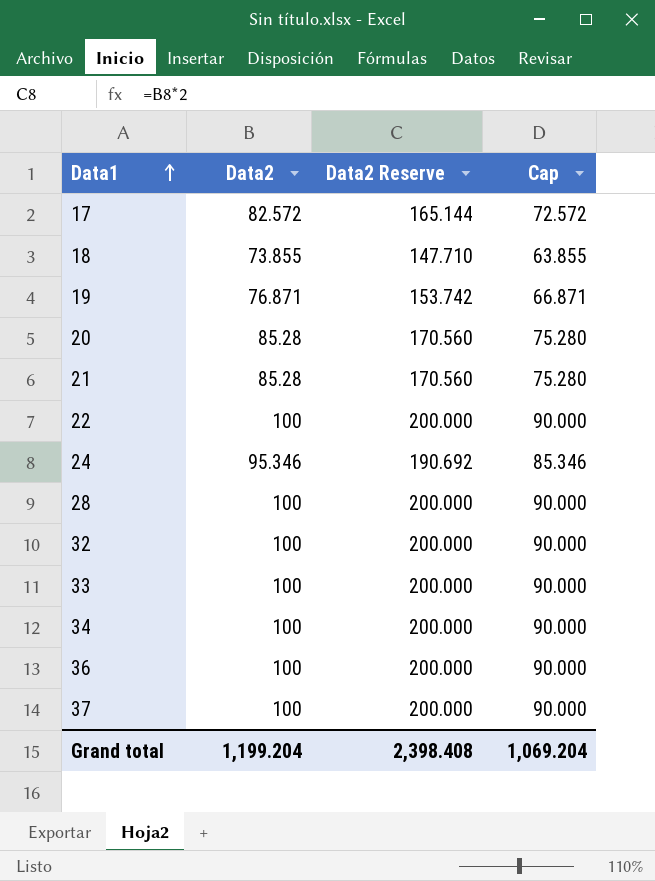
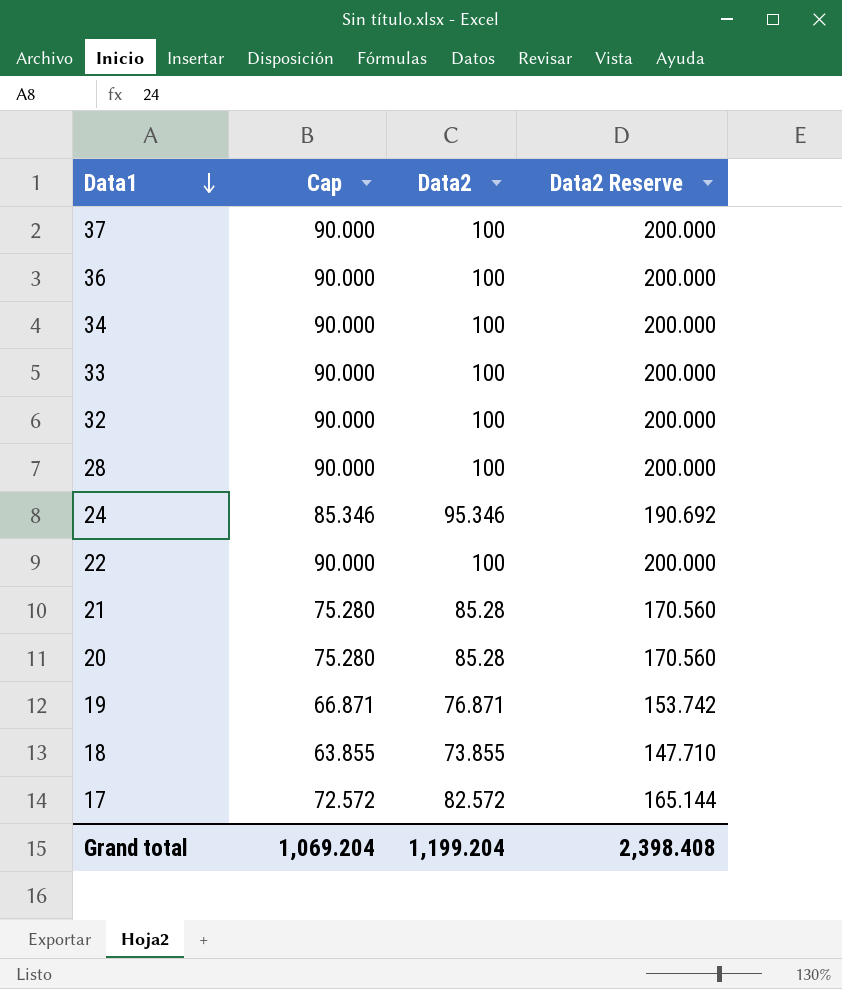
row order: Data1 ascending -> Data1 descending
column Cap | position: 4 -> 2

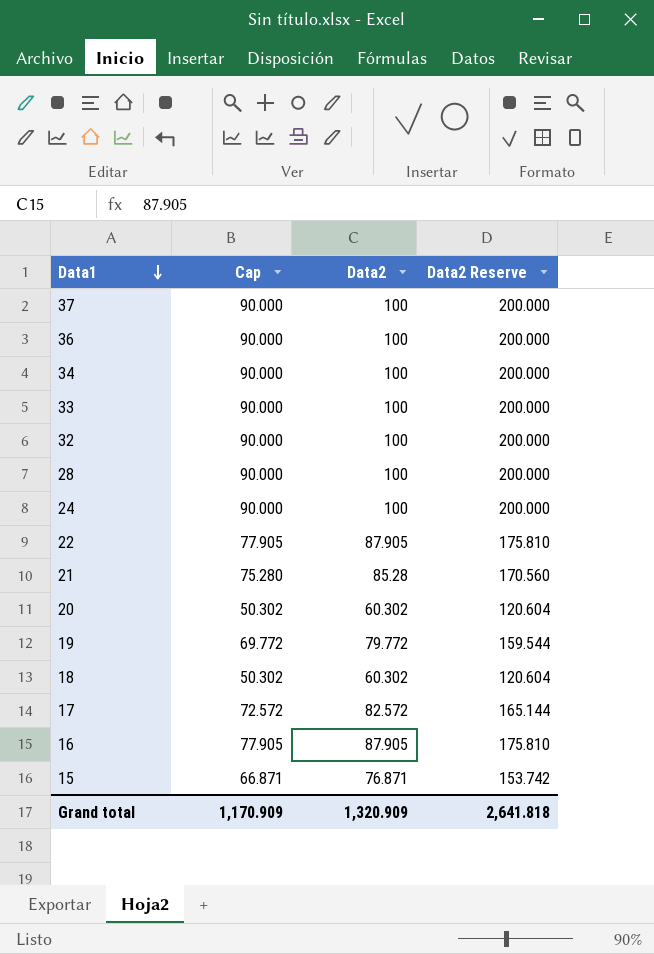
24 | Cap: 85.346 -> 90.000
24 | Data2: 95.346 -> 100
24 | Data2 Reserve: 190.692 -> 200.000
22 | Cap: 90.000 -> 77.905
22 | Data2: 100 -> 87.905
22 | Data2 Reserve: 200.000 -> 175.810
20 | Cap: 75.280 -> 50.302
20 | Data2: 85.28 -> 60.302
20 | Data2 Reserve: 170.560 -> 120.604
19 | Cap: 66.871 -> 69.772
19 | Data2: 76.871 -> 79.772
19 | Data2 Reserve: 153.742 -> 159.544
18 | Cap: 63.855 -> 50.302
18 | Data2: 73.855 -> 60.302
18 | Data2 Reserve: 147.710 -> 120.604
row 16: none -> 77.905 | 87.905 | 175.810
row 15: none -> 66.871 | 76.871 | 153.742
Grand total | Cap: 1,069.204 -> 1,170.909
Grand total | Data2: 1,199.204 -> 1,320.909
Grand total | Data2 Reserve: 2,398.408 -> 2,641.818

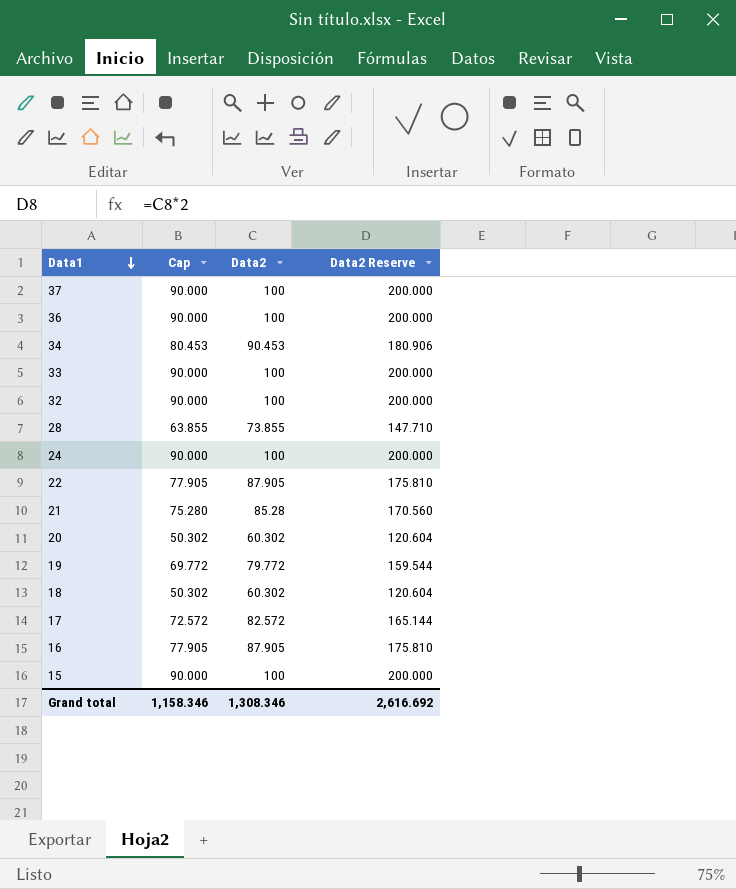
34 | Cap: 90.000 -> 80.453
34 | Data2: 100 -> 90.453
34 | Data2 Reserve: 200.000 -> 180.906
28 | Cap: 90.000 -> 63.855
28 | Data2: 100 -> 73.855
28 | Data2 Reserve: 200.000 -> 147.710
15 | Cap: 66.871 -> 90.000
15 | Data2: 76.871 -> 100
15 | Data2 Reserve: 153.742 -> 200.000
Grand total | Cap: 1,170.909 -> 1,158.346
Grand total | Data2: 1,320.909 -> 1,308.346
Grand total | Data2 Reserve: 2,641.818 -> 2,616.692

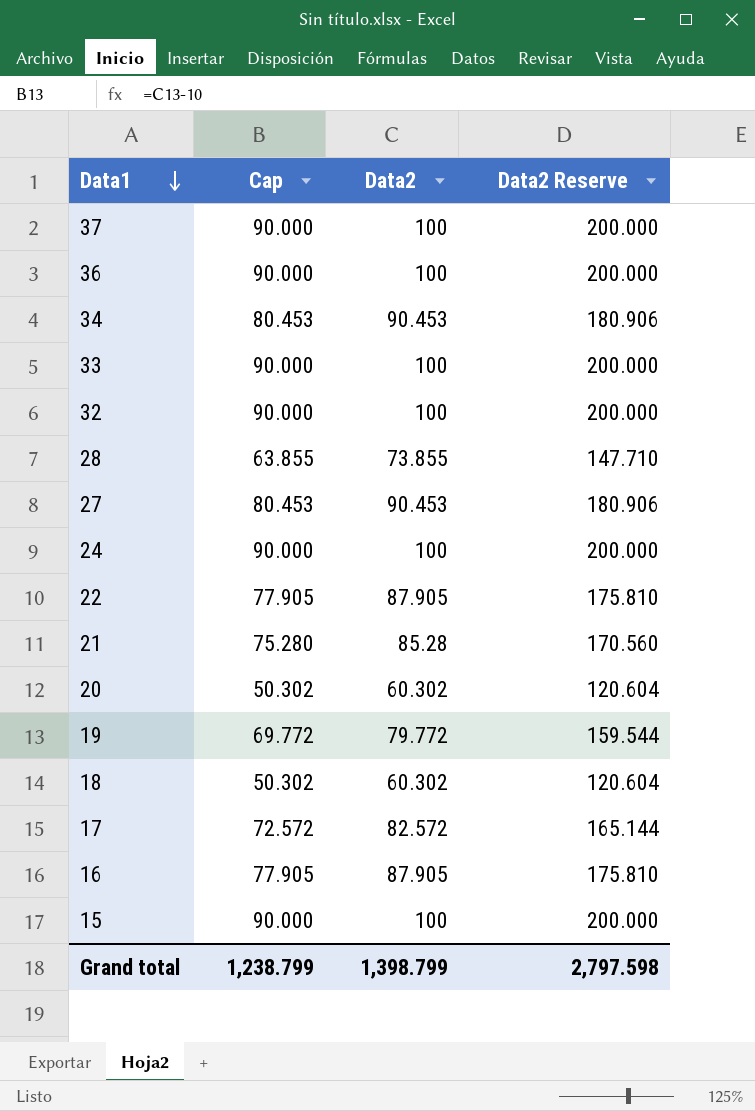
row 27: none -> 80.453 | 90.453 | 180.906
Grand total | Cap: 1,158.346 -> 1,238.799
Grand total | Data2: 1,308.346 -> 1,398.799
Grand total | Data2 Reserve: 2,616.692 -> 2,797.598

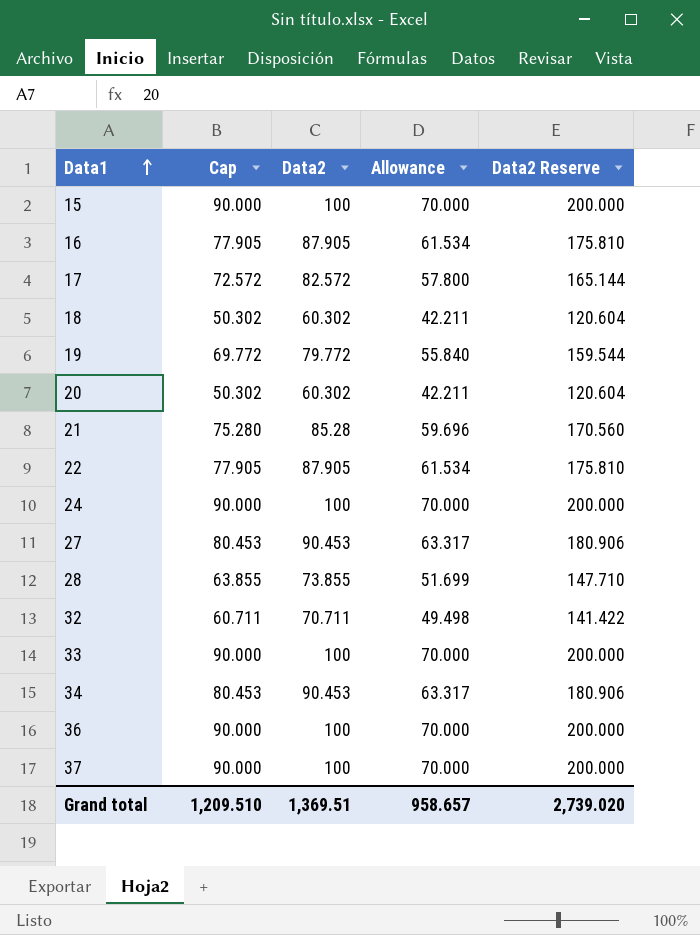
row order: Data1 descending -> Data1 ascending
column Allowance | formula: none -> [Data2] * 0.7
32 | Cap: 90.000 -> 60.711
32 | Data2: 100 -> 70.711
32 | Data2 Reserve: 200.000 -> 141.422
Grand total | Cap: 1,238.799 -> 1,209.510
Grand total | Data2: 1,398.799 -> 1,369.51
Grand total | Data2 Reserve: 2,797.598 -> 2,739.020

